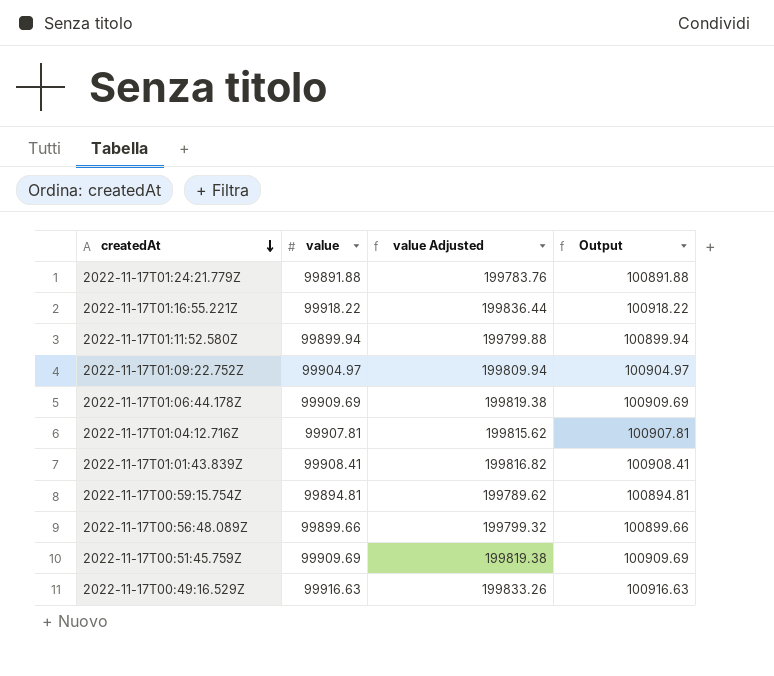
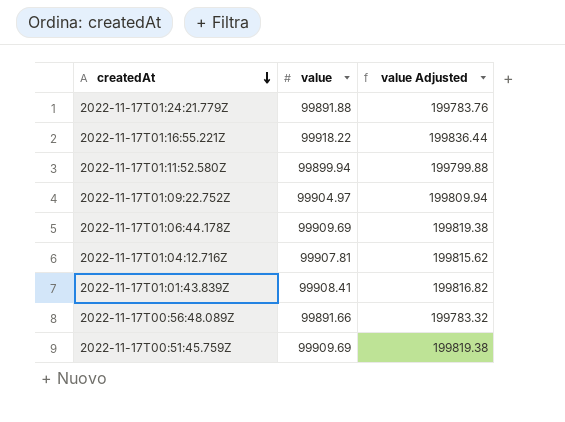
column Output | formula: [value] + 1000 -> none
row 2022-11-17T00:59:15.754Z: 99894.81 | 199789.62 | 100894.81 -> none
row 2022-11-17T00:49:16.529Z: 99916.63 | 199833.26 | 100916.63 -> none
2022-11-17T00:56:48.089Z | value: 99899.66 -> 99891.66
2022-11-17T00:56:48.089Z | value Adjusted: 199799.32 -> 199783.32

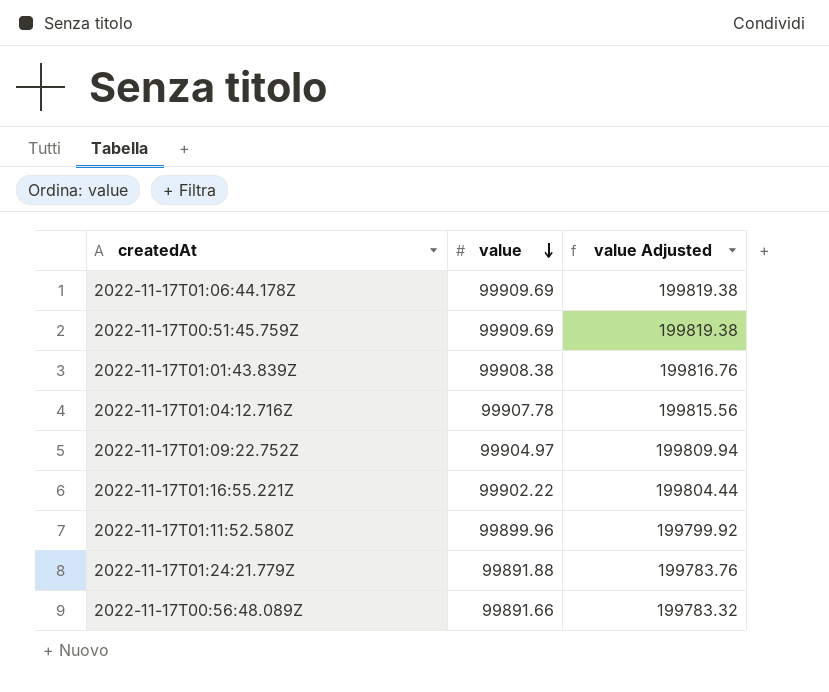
row order: createdAt descending -> value descending
2022-11-17T01:01:43.839Z | value: 99908.41 -> 99908.38
2022-11-17T01:01:43.839Z | value Adjusted: 199816.82 -> 199816.76
2022-11-17T01:04:12.716Z | value: 99907.81 -> 99907.78
2022-11-17T01:04:12.716Z | value Adjusted: 199815.62 -> 199815.56
2022-11-17T01:16:55.221Z | value: 99918.22 -> 99902.22
2022-11-17T01:16:55.221Z | value Adjusted: 199836.44 -> 199804.44
2022-11-17T01:11:52.580Z | value: 99899.94 -> 99899.96
2022-11-17T01:11:52.580Z | value Adjusted: 199799.88 -> 199799.92

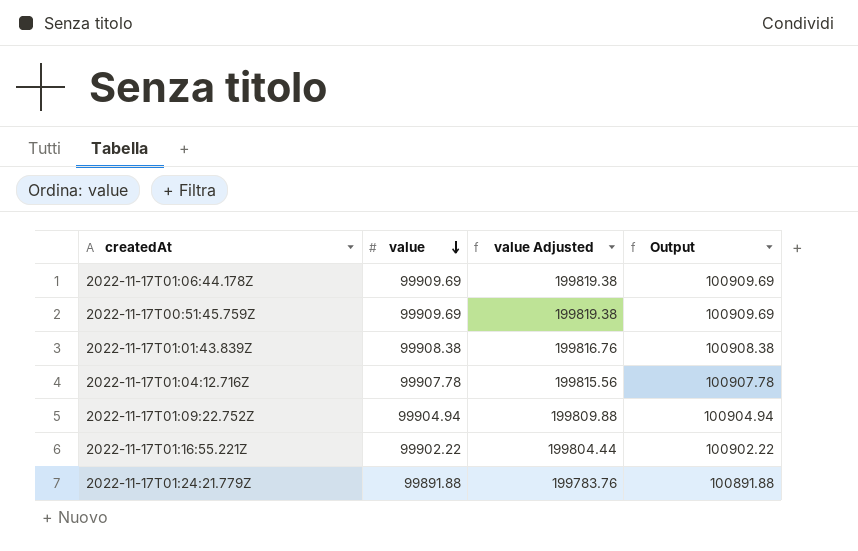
column Output | formula: none -> [value] + 1000
row 2022-11-17T01:11:52.580Z: 99899.96 | 199799.92 -> none
row 2022-11-17T00:56:48.089Z: 99891.66 | 199783.32 -> none
2022-11-17T01:09:22.752Z | value: 99904.97 -> 99904.94
2022-11-17T01:09:22.752Z | value Adjusted: 199809.94 -> 199809.88

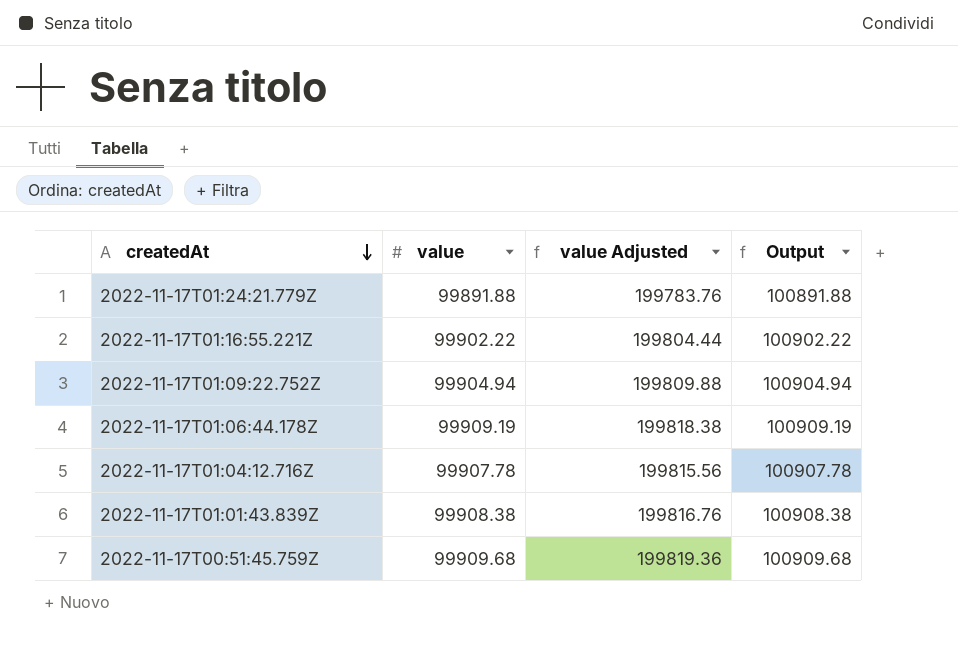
row order: value descending -> createdAt descending
2022-11-17T01:06:44.178Z | value: 99909.69 -> 99909.19
2022-11-17T01:06:44.178Z | value Adjusted: 199819.38 -> 199818.38
2022-11-17T01:06:44.178Z | Output: 100909.69 -> 100909.19
2022-11-17T00:51:45.759Z | value: 99909.69 -> 99909.68
2022-11-17T00:51:45.759Z | value Adjusted: 199819.38 -> 199819.36
2022-11-17T00:51:45.759Z | Output: 100909.69 -> 100909.68

